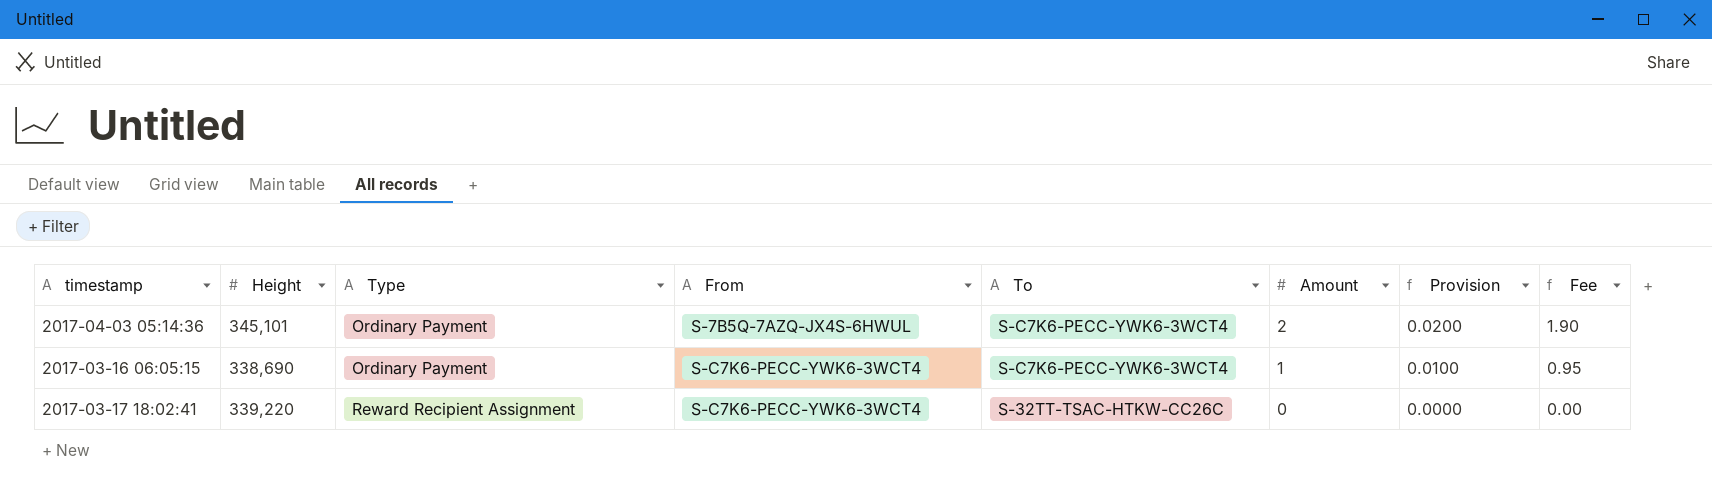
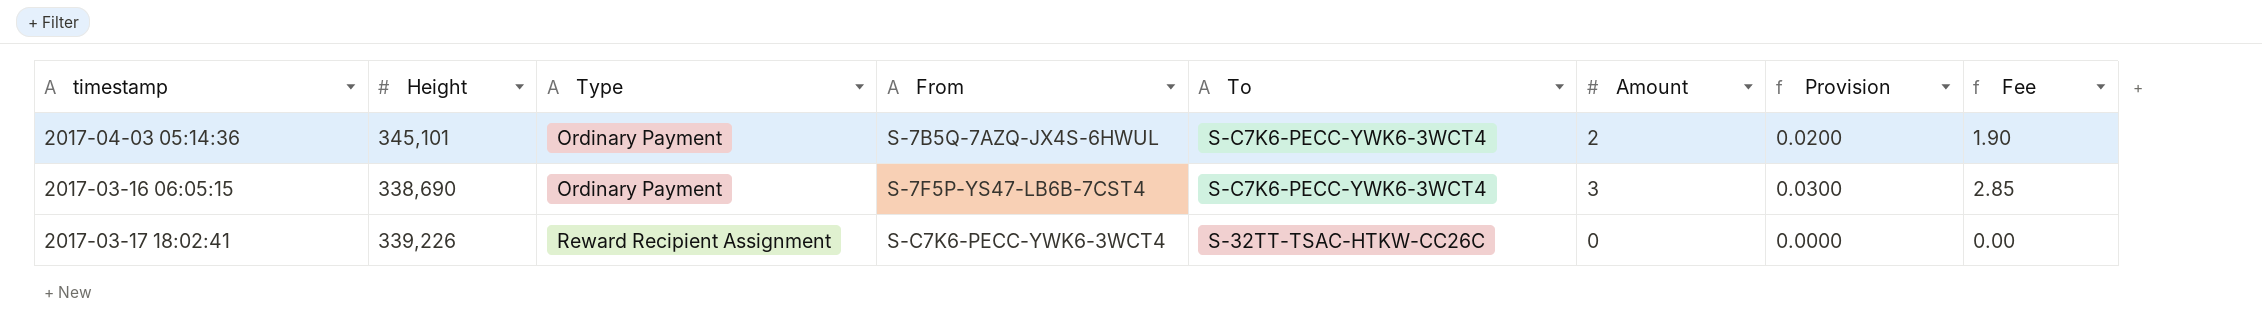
2017-03-16 06:05:15 | From: S-C7K6-PECC-YWK6-3WCT4 -> S-7F5P-YS47-LB6B-7CST4
2017-03-16 06:05:15 | Amount: 1 -> 3
2017-03-16 06:05:15 | Provision: 0.0100 -> 0.0300
2017-03-16 06:05:15 | Fee: 0.95 -> 2.85
2017-03-17 18:02:41 | Height: 339,220 -> 339,226

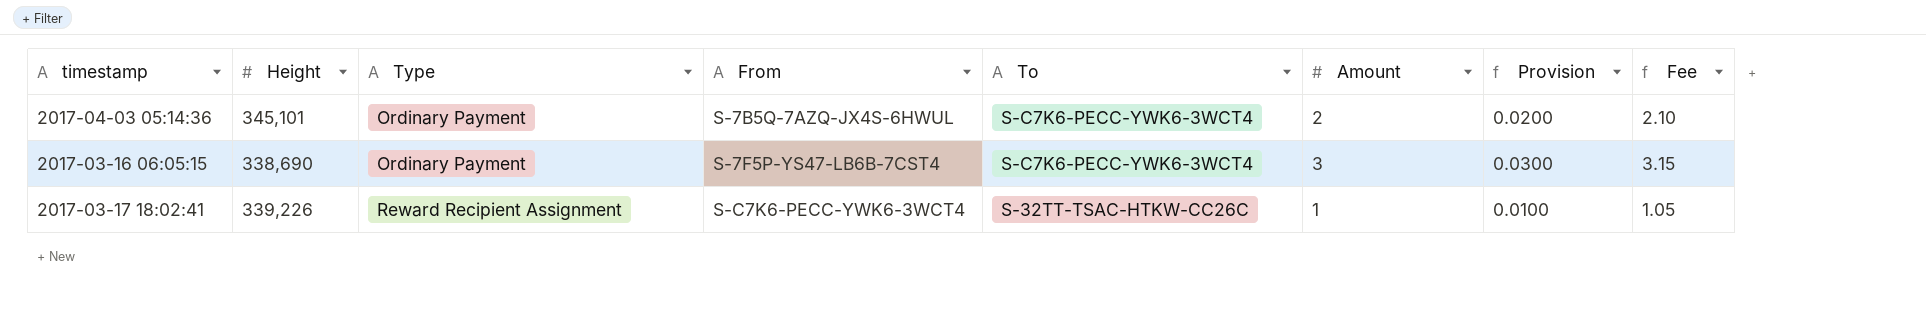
column Fee | formula: [Amount] * 0.95 -> [Amount] * 1.05
2017-03-17 18:02:41 | Amount: 0 -> 1
2017-03-17 18:02:41 | Provision: 0.0000 -> 0.0100

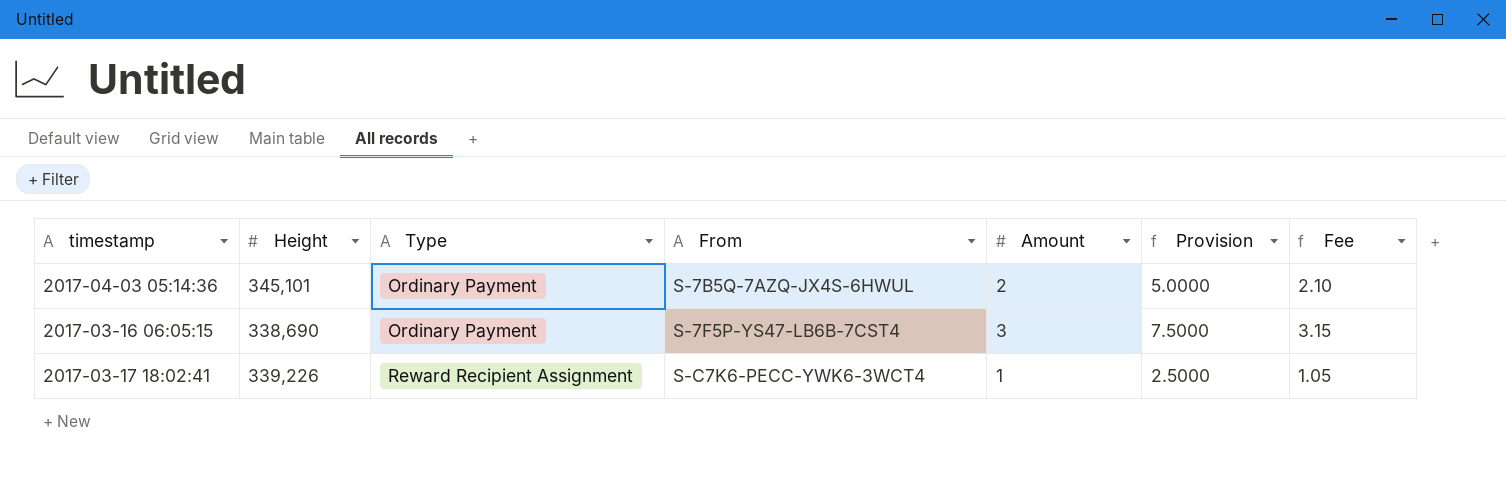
column To | position: 5 -> none
column Provision | formula: [Amount] * 0.01 -> [Amount] * 2.5

